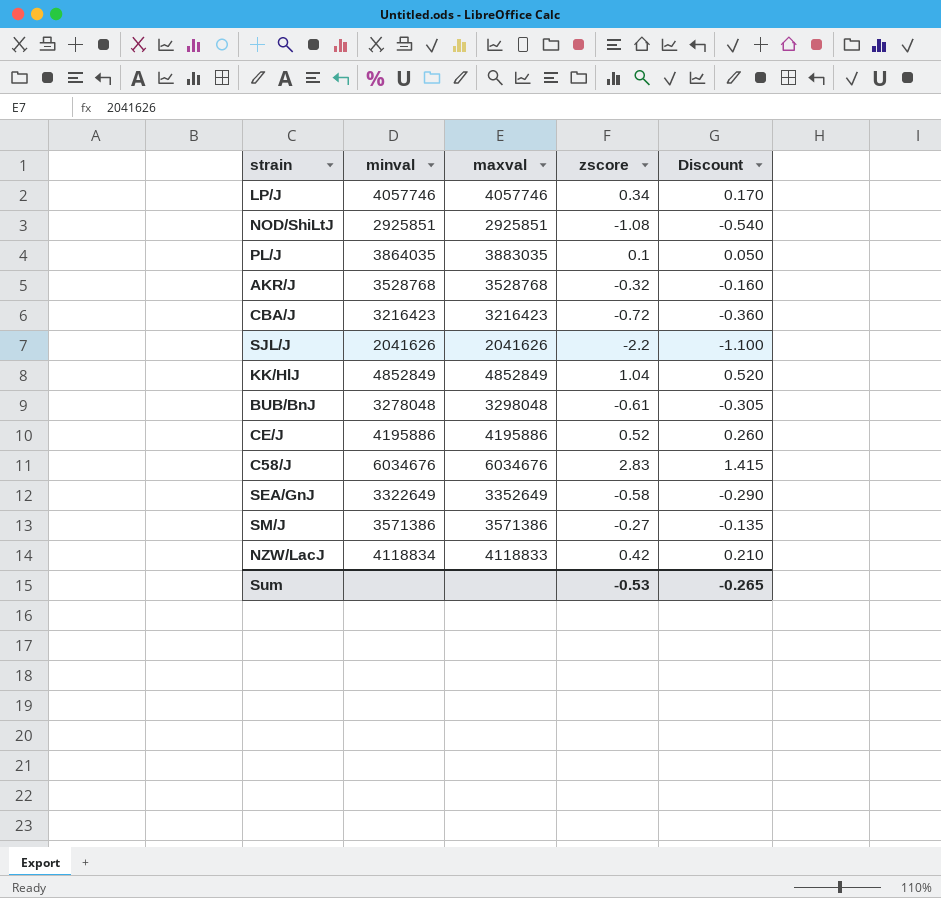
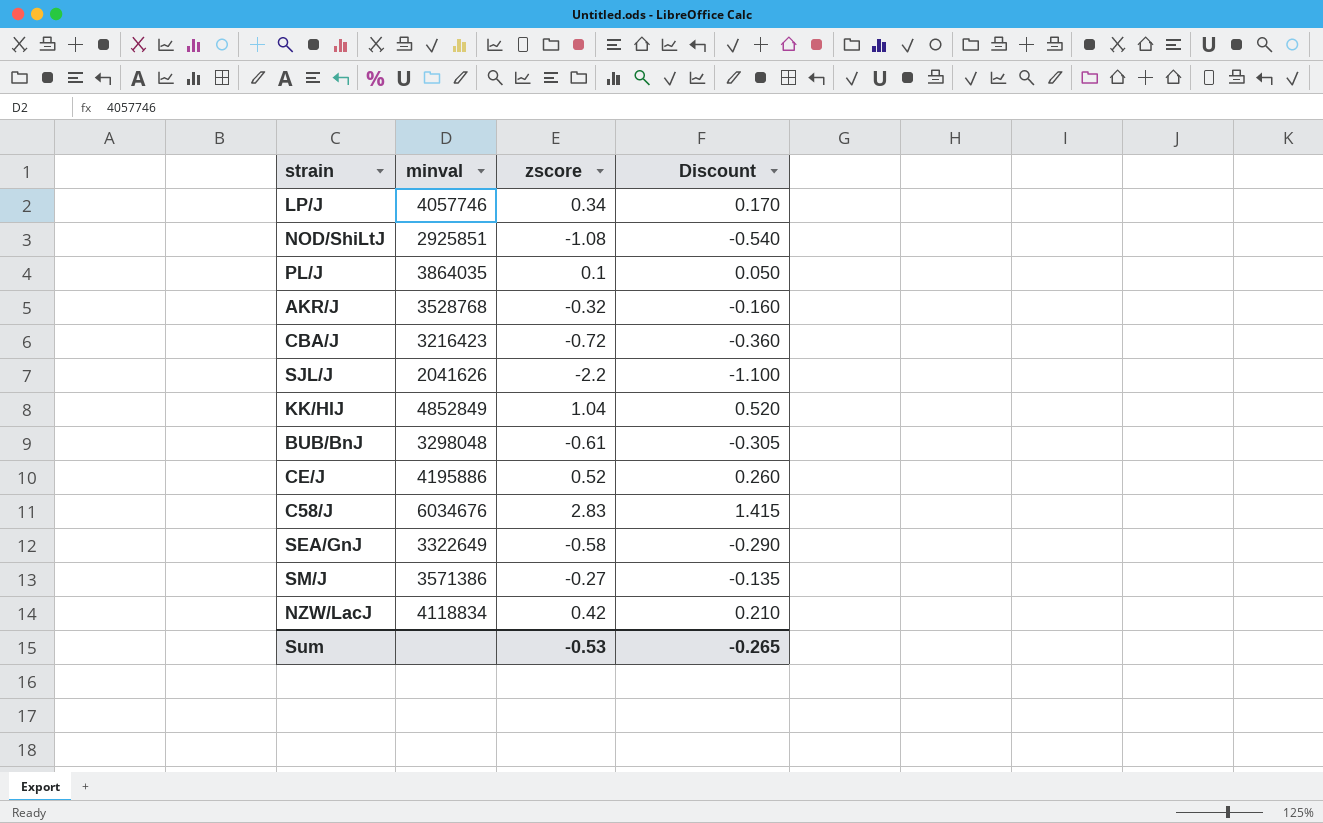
column maxval | position: 3 -> none
BUB/BnJ | minval: 3278048 -> 3298048

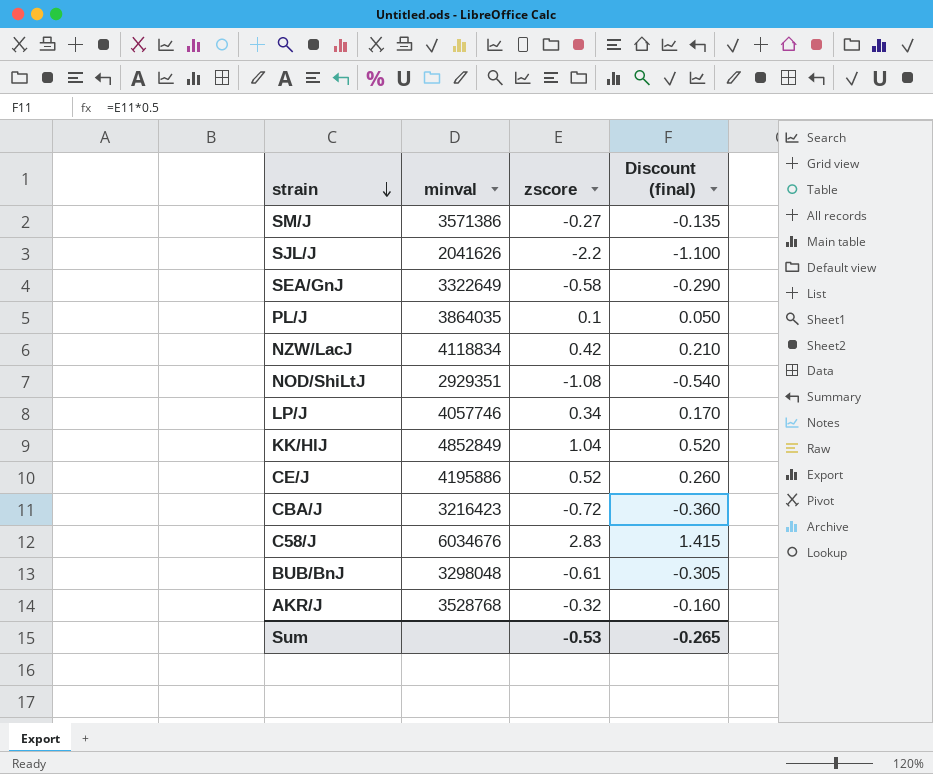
row order: none -> strain descending
column name: Discount -> Discount (final)
NOD/ShiLtJ | minval: 2925851 -> 2929351

